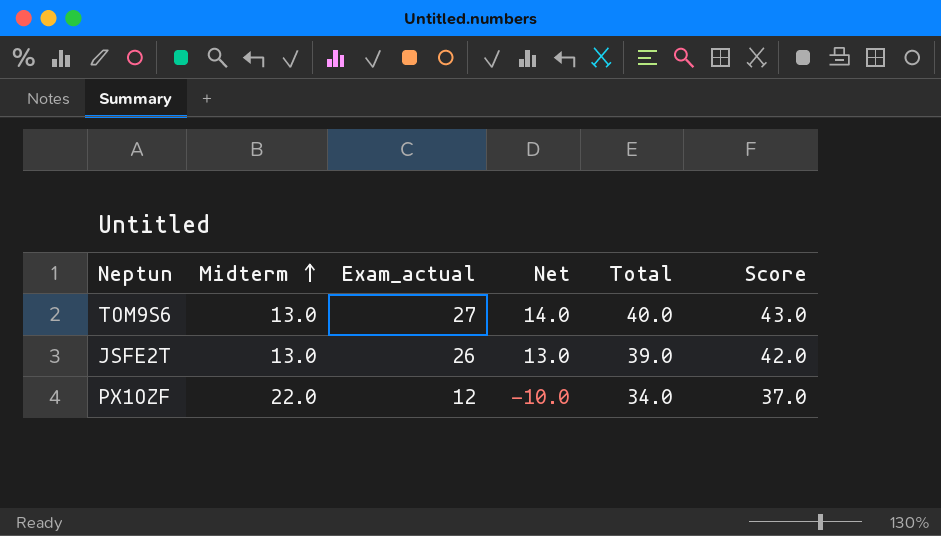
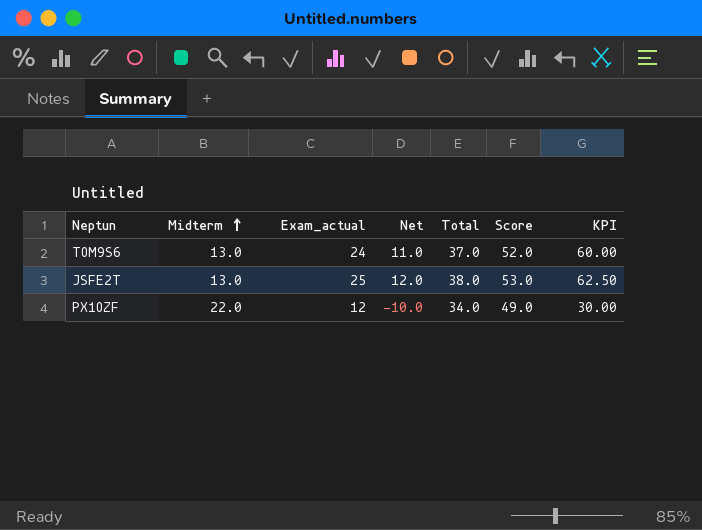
column Score | formula: [Total] + 3 -> [Total] + 15
column KPI | formula: none -> [Exam_actual] * 2.5
TOM9S6 | Exam_actual: 27 -> 24
TOM9S6 | Net: 14.0 -> 11.0
TOM9S6 | Total: 40.0 -> 37.0
JSFE2T | Exam_actual: 26 -> 25
JSFE2T | Net: 13.0 -> 12.0
JSFE2T | Total: 39.0 -> 38.0

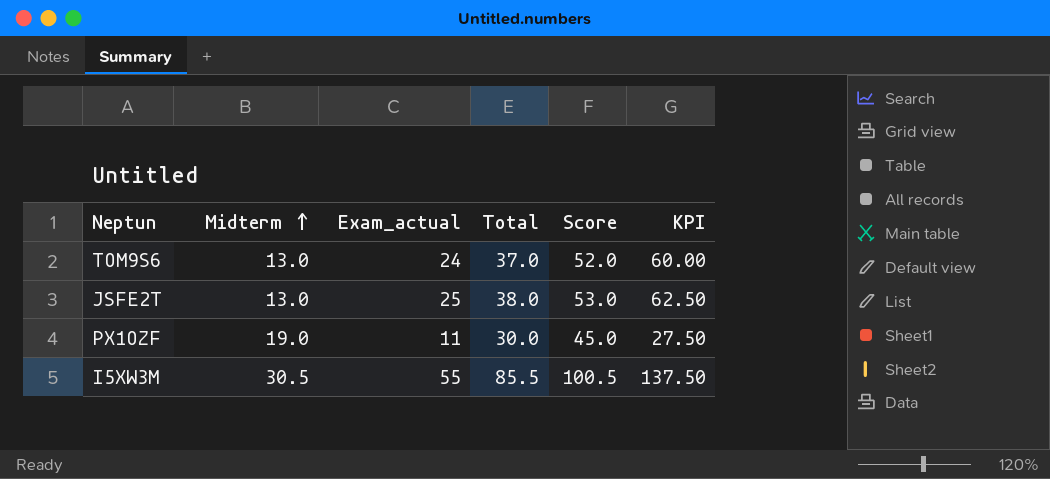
column Net | formula: [Exam_actual] - [Midterm] -> none
PX1OZF | Midterm: 22.0 -> 19.0
PX1OZF | Exam_actual: 12 -> 11
PX1OZF | Total: 34.0 -> 30.0
PX1OZF | Score: 49.0 -> 45.0
PX1OZF | KPI: 30.00 -> 27.50
row I5XW3M: none -> 30.5 | 55 | 85.5 | 100.5 | 137.50

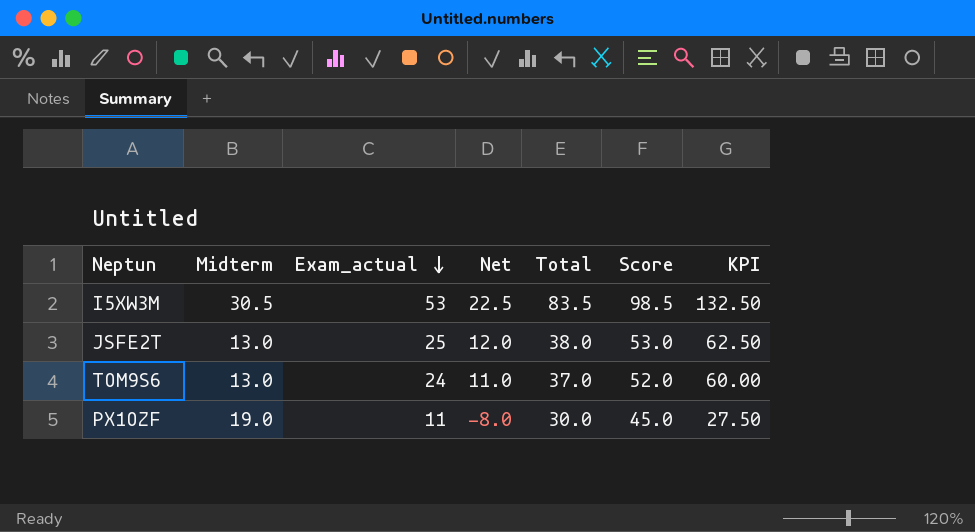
row order: Midterm ascending -> Exam_actual descending
column Net | formula: none -> [Exam_actual] - [Midterm]
I5XW3M | Exam_actual: 55 -> 53
I5XW3M | Total: 85.5 -> 83.5
I5XW3M | Score: 100.5 -> 98.5
I5XW3M | KPI: 137.50 -> 132.50

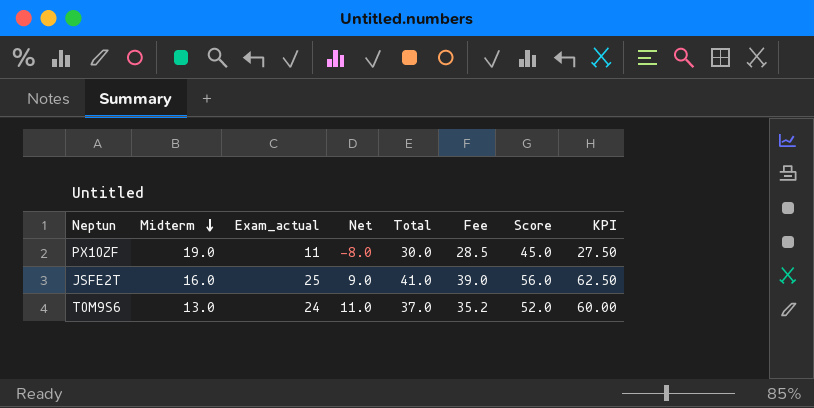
row order: Exam_actual descending -> Midterm descending
column Fee | formula: none -> [Total] * 0.95
row I5XW3M: 30.5 | 53 | 22.5 | 83.5 | 98.5 | 132.50 -> none
JSFE2T | Midterm: 13.0 -> 16.0
JSFE2T | Net: 12.0 -> 9.0
JSFE2T | Total: 38.0 -> 41.0
JSFE2T | Score: 53.0 -> 56.0

